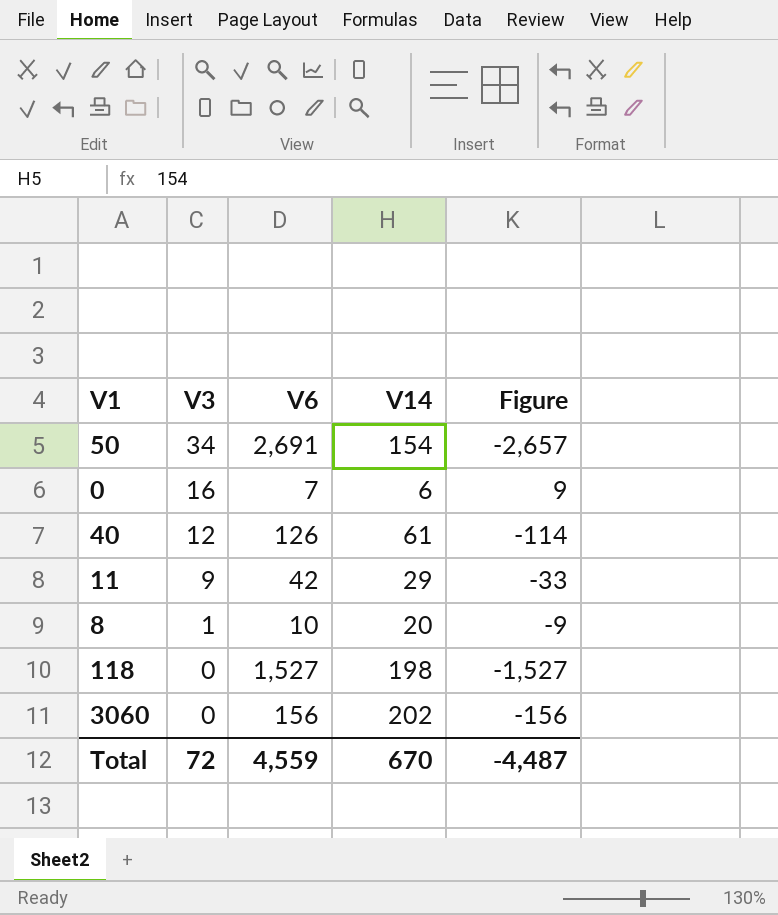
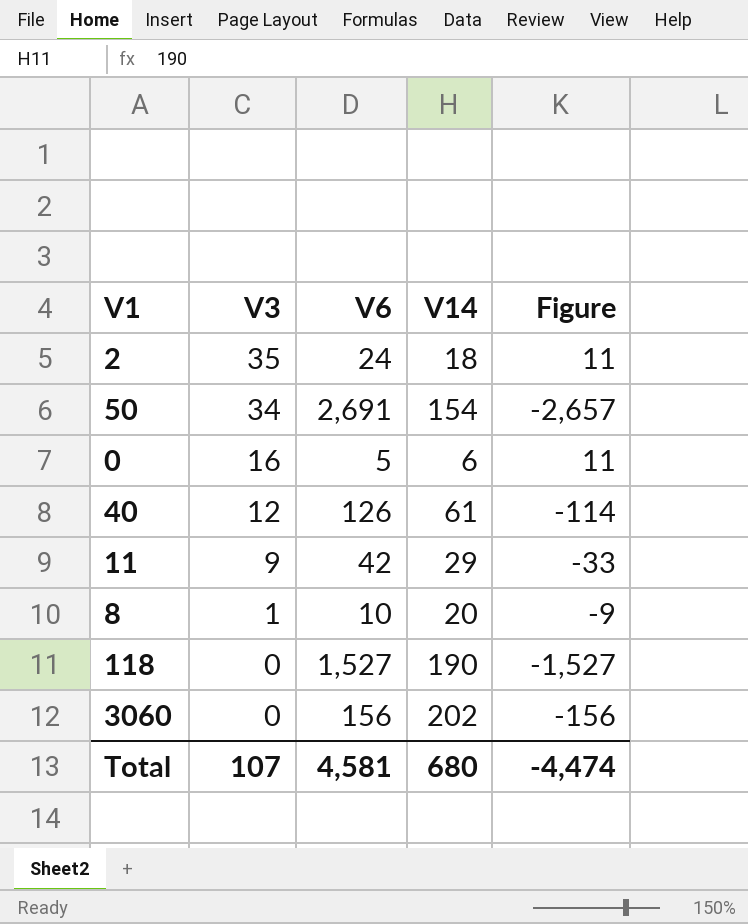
row 2: none -> 35 | 24 | 18 | 11
0 | V6: 7 -> 5
0 | Figure: 9 -> 11
118 | V14: 198 -> 190
Total | V3: 72 -> 107
Total | V6: 4,559 -> 4,581
Total | V14: 670 -> 680
Total | Figure: -4,487 -> -4,474

